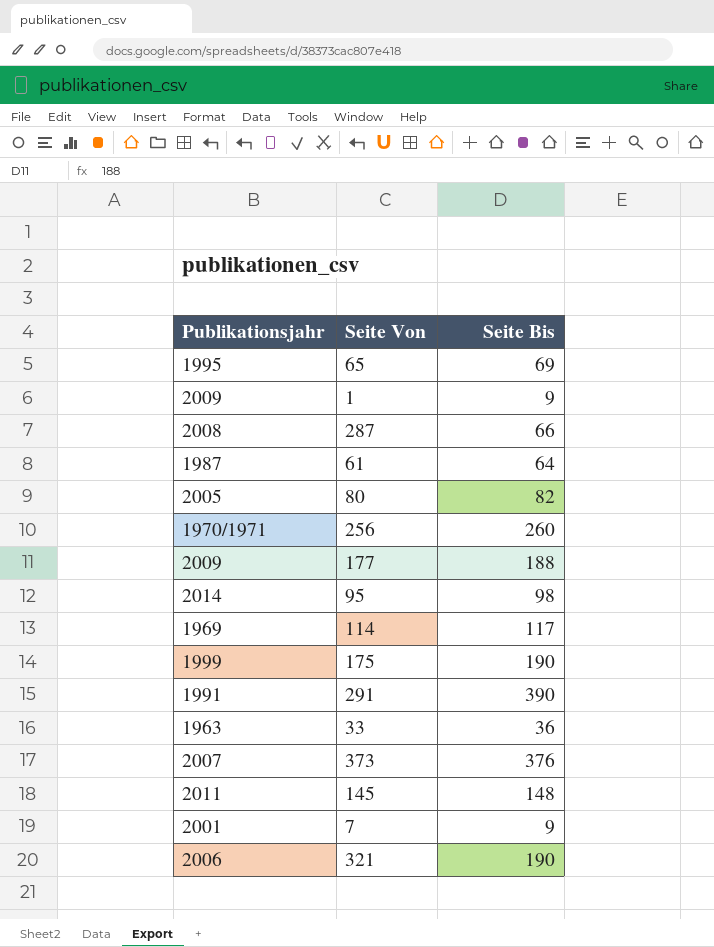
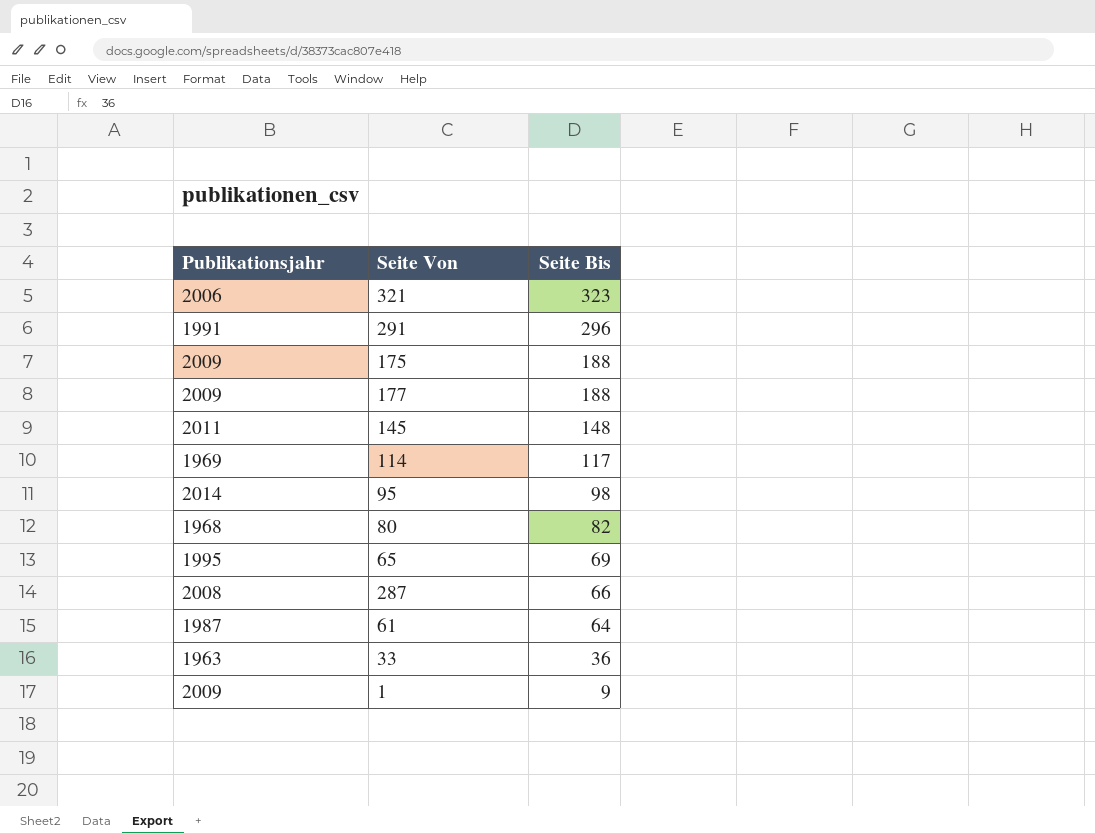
row order: none -> Seite Bis descending
row 256: 1970/1971 | 260 -> none
row 373: 2007 | 376 -> none
row 7: 2001 | 9 -> none
321 | Seite Bis: 190 -> 323
291 | Seite Bis: 390 -> 296
175 | Publikationsjahr: 1999 -> 2009
175 | Seite Bis: 190 -> 188
80 | Publikationsjahr: 2005 -> 1968

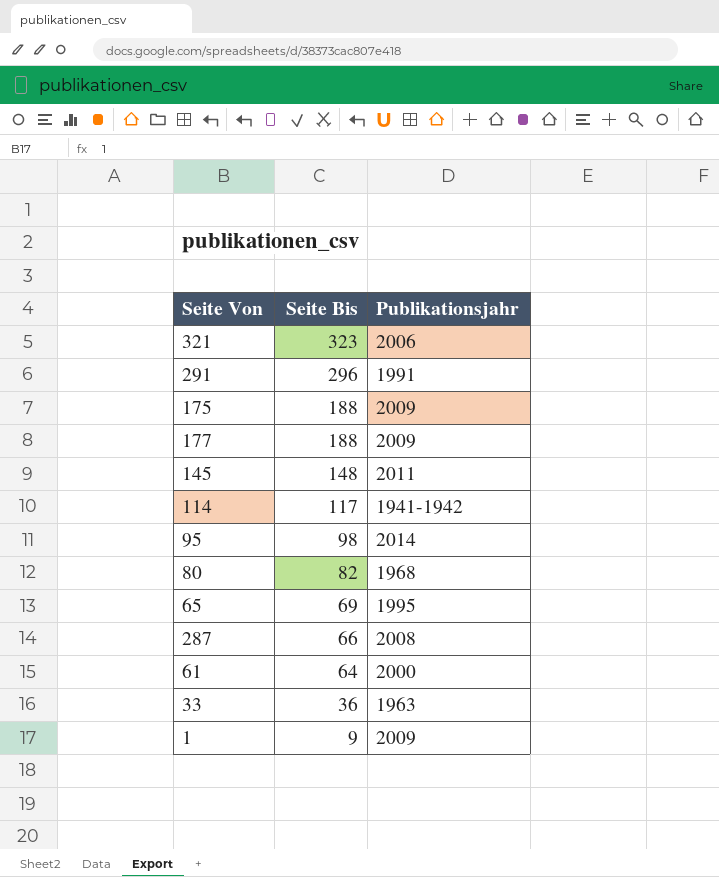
column Publikationsjahr | position: 1 -> 3
114 | Publikationsjahr: 1969 -> 1941-1942
61 | Publikationsjahr: 1987 -> 2000

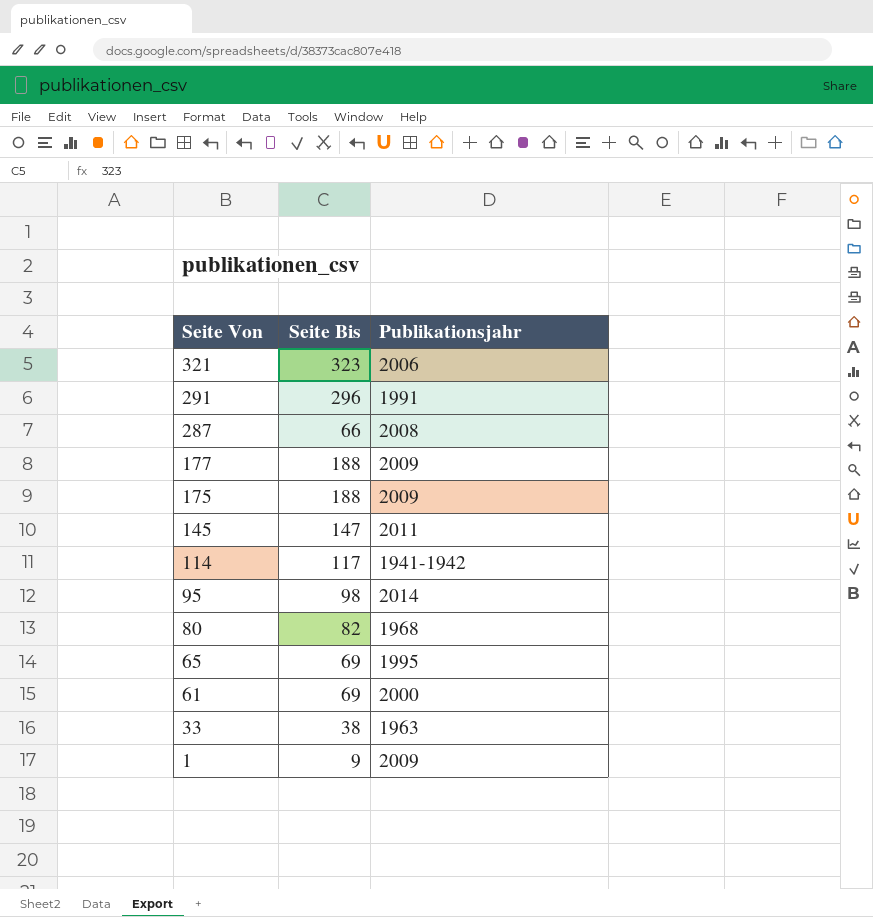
row order: Seite Bis descending -> Seite Von descending
145 | Seite Bis: 148 -> 147
61 | Seite Bis: 64 -> 69
33 | Seite Bis: 36 -> 38

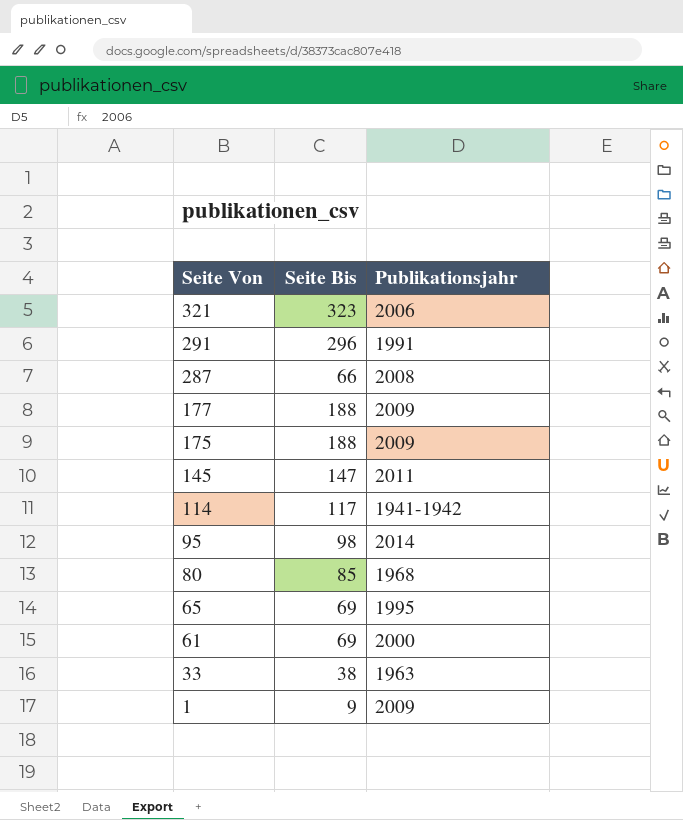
80 | Seite Bis: 82 -> 85

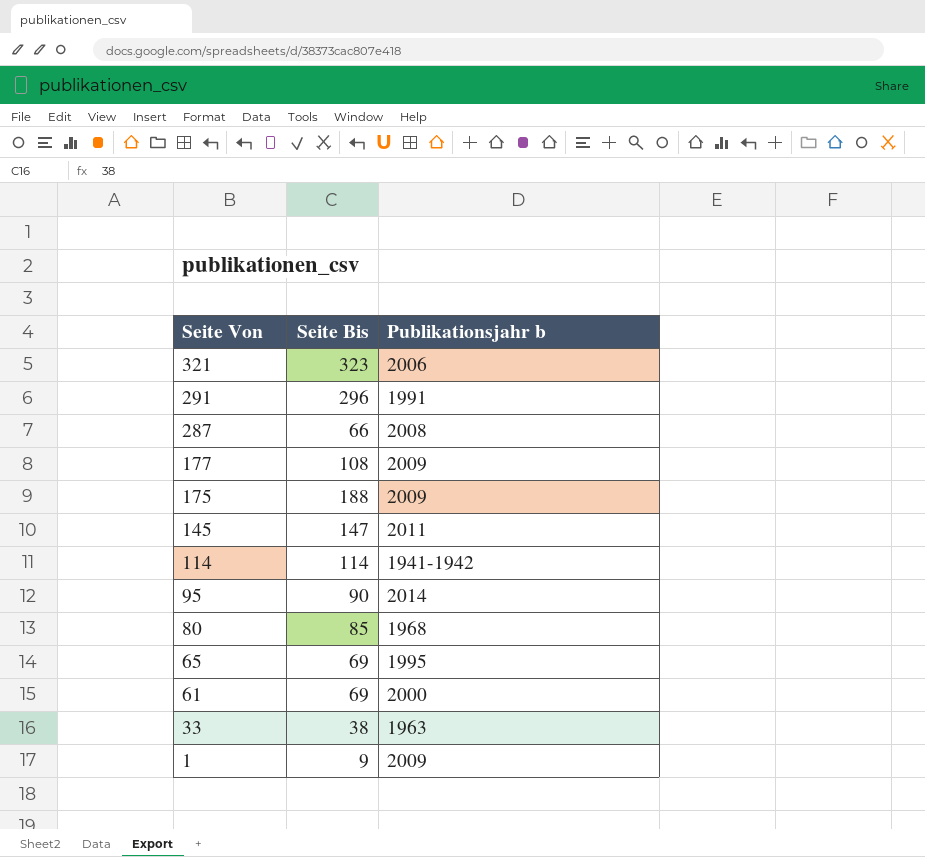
column name: Publikationsjahr -> Publikationsjahr b
177 | Seite Bis: 188 -> 108
114 | Seite Bis: 117 -> 114
95 | Seite Bis: 98 -> 90

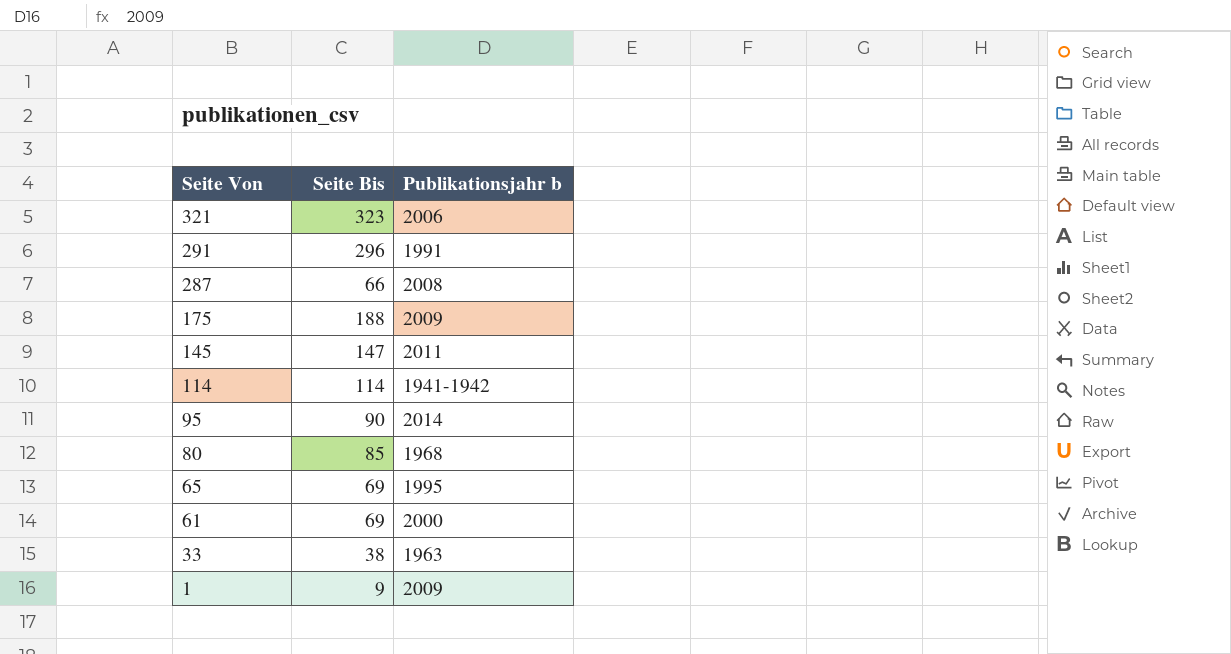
row 177: 108 | 2009 -> none

